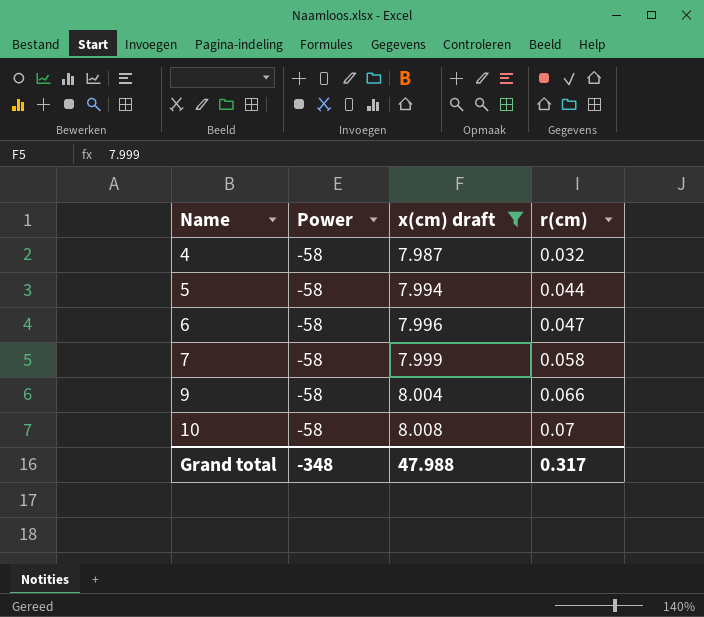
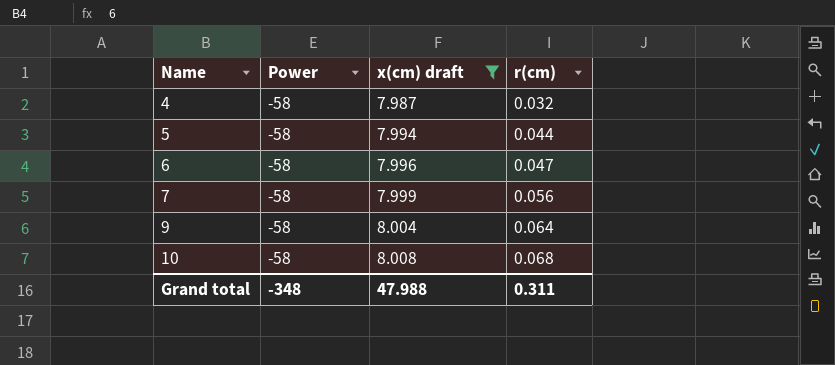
7 | r(cm): 0.058 -> 0.056
9 | r(cm): 0.066 -> 0.064
10 | r(cm): 0.07 -> 0.068
Grand total | r(cm): 0.317 -> 0.311

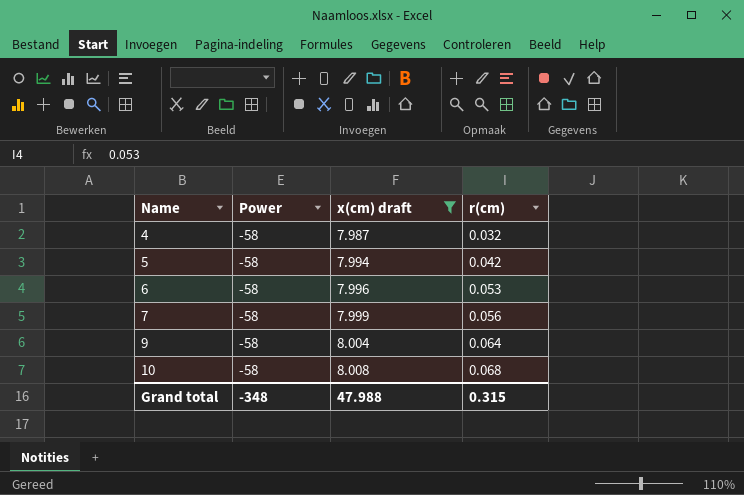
5 | r(cm): 0.044 -> 0.042
6 | r(cm): 0.047 -> 0.053
Grand total | r(cm): 0.311 -> 0.315

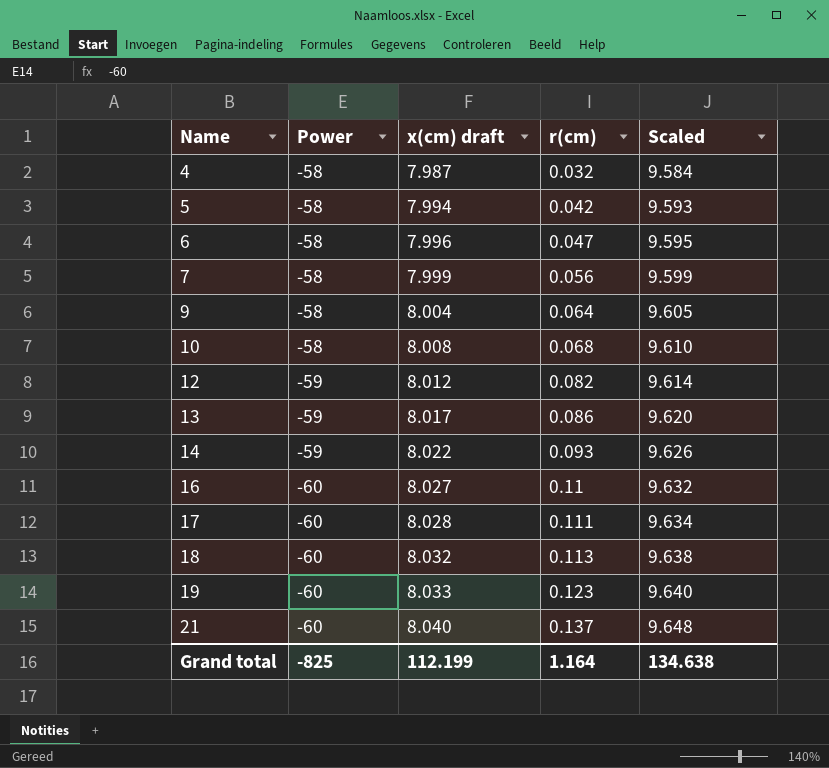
filter: x(cm) draft <= 8.008 -> none
column Scaled | formula: none -> [x(cm) draft] * 1.2
6 | r(cm): 0.053 -> 0.047
Grand total | Power: -348 -> -825
Grand total | x(cm) draft: 47.988 -> 112.199
Grand total | r(cm): 0.315 -> 1.164

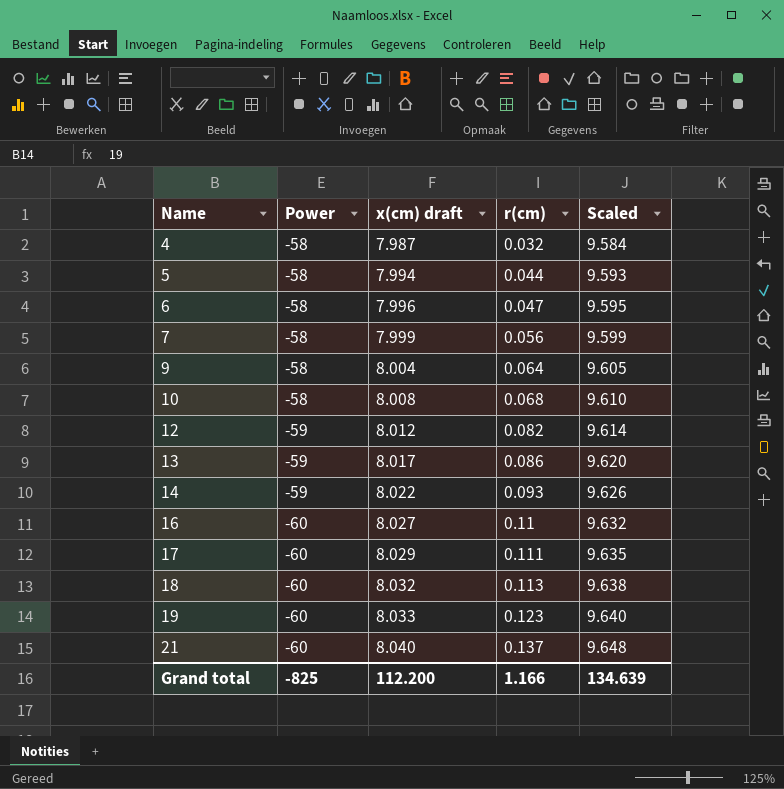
5 | r(cm): 0.042 -> 0.044
17 | x(cm) draft: 8.028 -> 8.029
17 | Scaled: 9.634 -> 9.635
Grand total | x(cm) draft: 112.199 -> 112.200
Grand total | r(cm): 1.164 -> 1.166
Grand total | Scaled: 134.638 -> 134.639

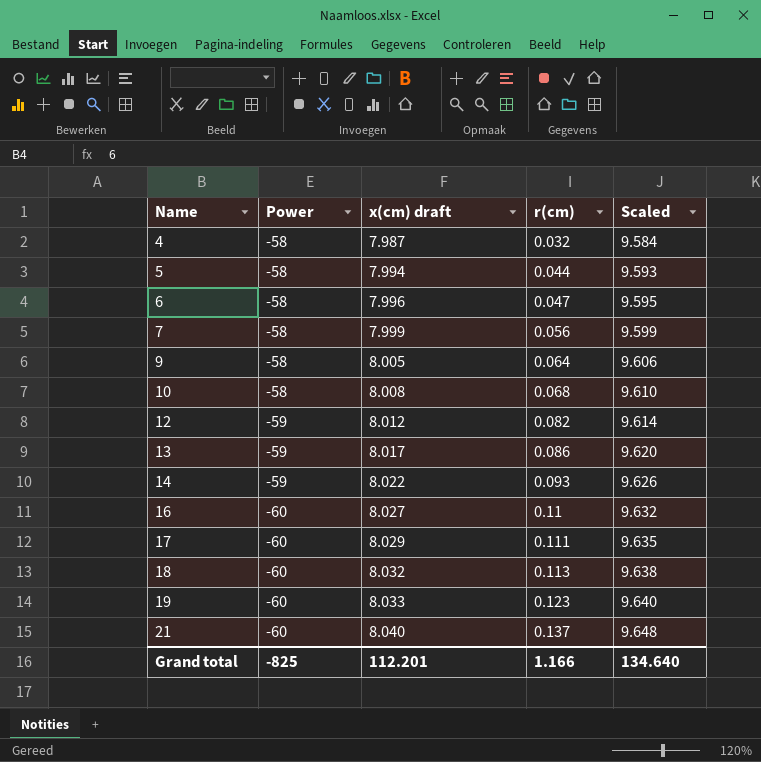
9 | x(cm) draft: 8.004 -> 8.005
9 | Scaled: 9.605 -> 9.606
Grand total | x(cm) draft: 112.200 -> 112.201
Grand total | Scaled: 134.639 -> 134.640

